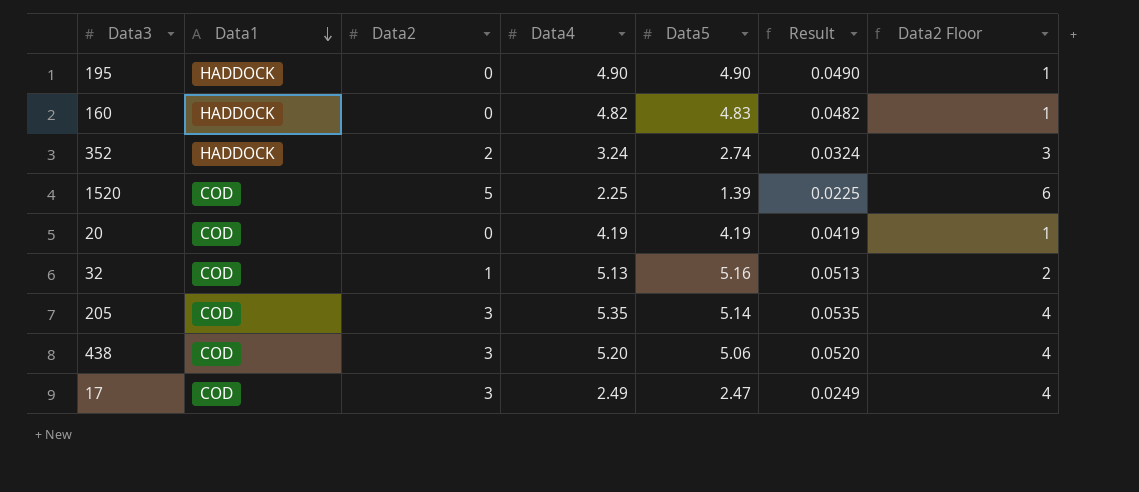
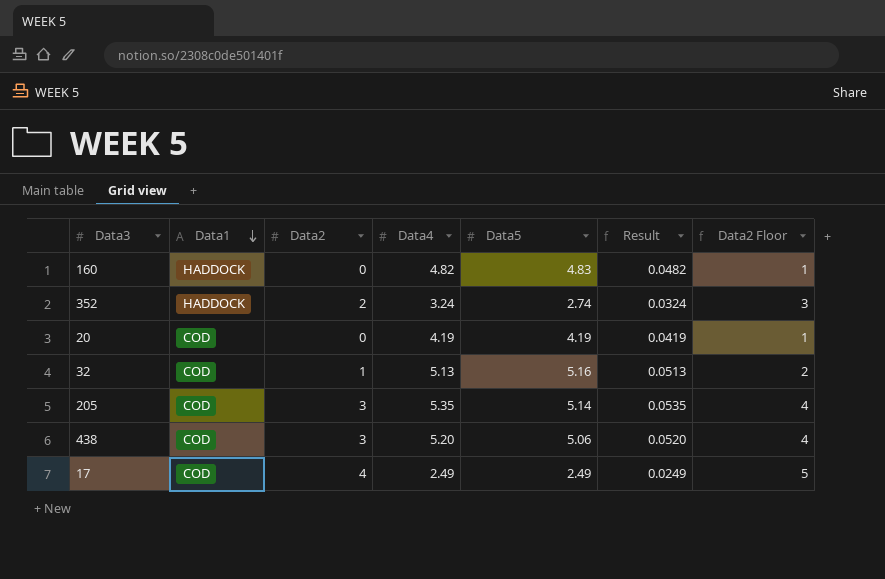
row 195: HADDOCK | 0 | 4.90 | 4.90 | 0.0490 | 1 -> none
row 1520: COD | 5 | 2.25 | 1.39 | 0.0225 | 6 -> none
17 | Data2: 3 -> 4
17 | Data5: 2.47 -> 2.49
17 | Data2 Floor: 4 -> 5

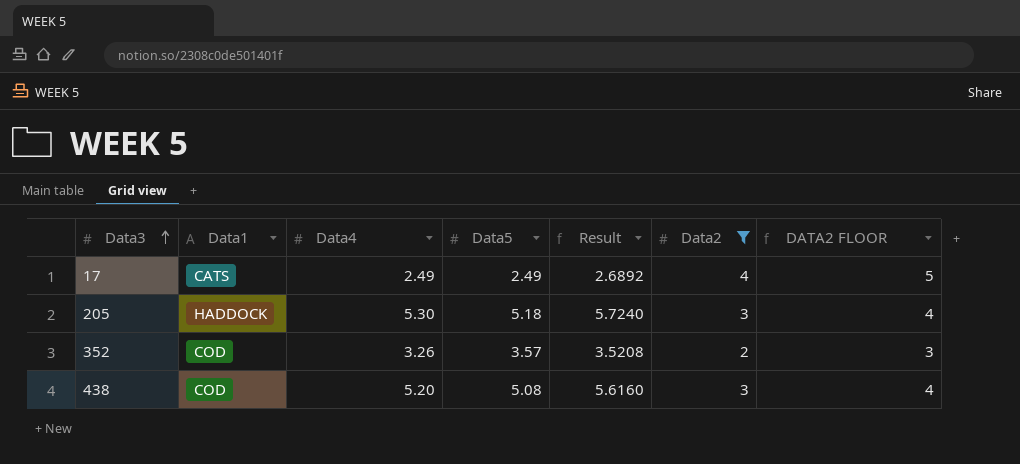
filter: none -> Data2 >= 2
row order: Data1 descending -> Data3 ascending
column Result | formula: [Data4] * 0.01 -> [Data4] * 1.08
column Data2 | position: 3 -> 6
column name: Data2 Floor -> DATA2 FLOOR
17 | Data1: COD -> CATS
205 | Data1: COD -> HADDOCK
205 | Data4: 5.35 -> 5.30
205 | Data5: 5.14 -> 5.18
352 | Data1: HADDOCK -> COD
352 | Data4: 3.24 -> 3.26
352 | Data5: 2.74 -> 3.57
438 | Data5: 5.06 -> 5.08

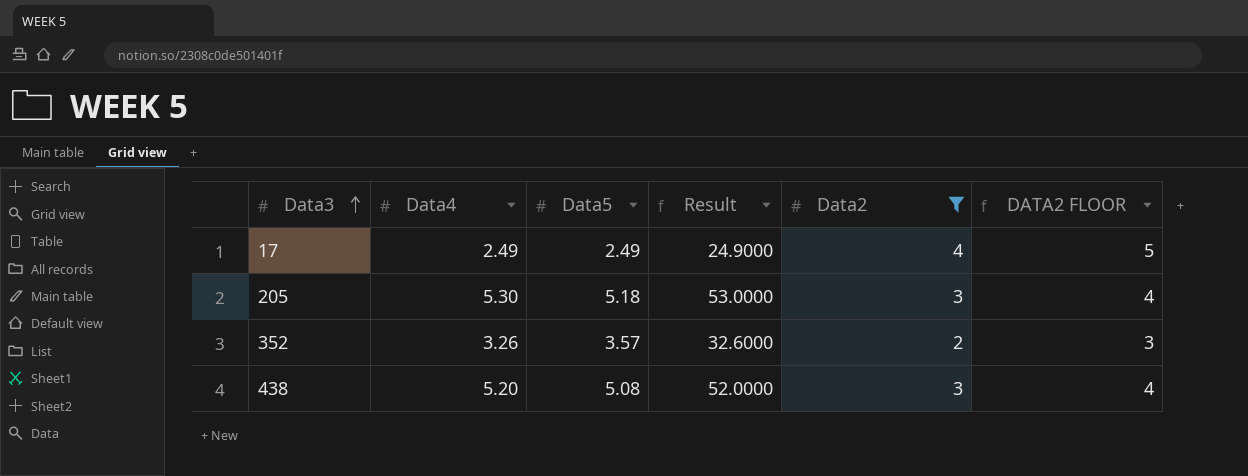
column Data1 | position: 2 -> none
column Result | formula: [Data4] * 1.08 -> [Data4] * 10

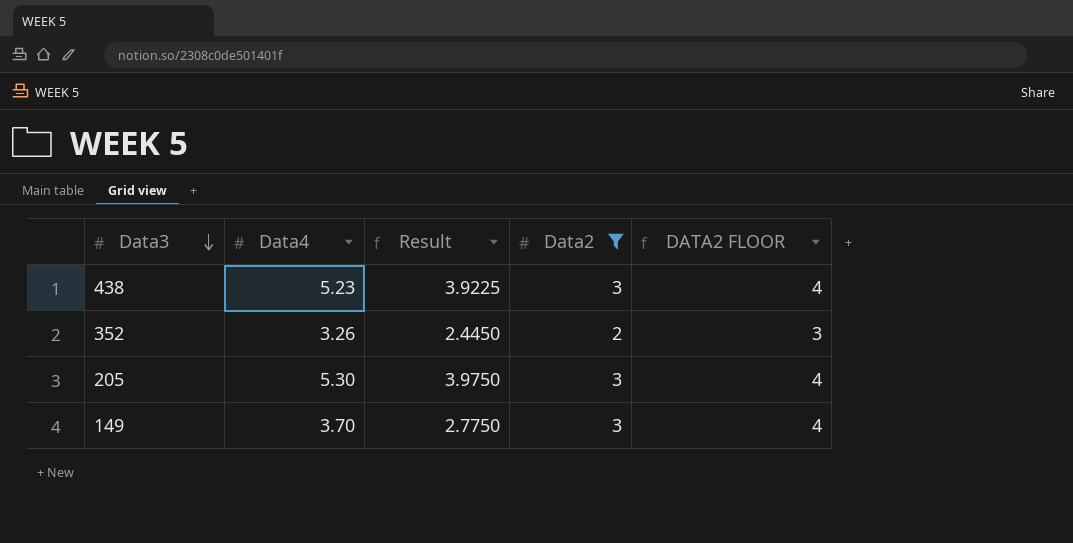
row order: Data3 ascending -> Data3 descending
column Data5 | position: 3 -> none
column Result | formula: [Data4] * 10 -> [Data4] * 0.75
row 17: 2.49 | 2.49 | 24.9000 | 4 | 5 -> none
438 | Data4: 5.20 -> 5.23
row 149: none -> 3.70 | 2.7750 | 3 | 4

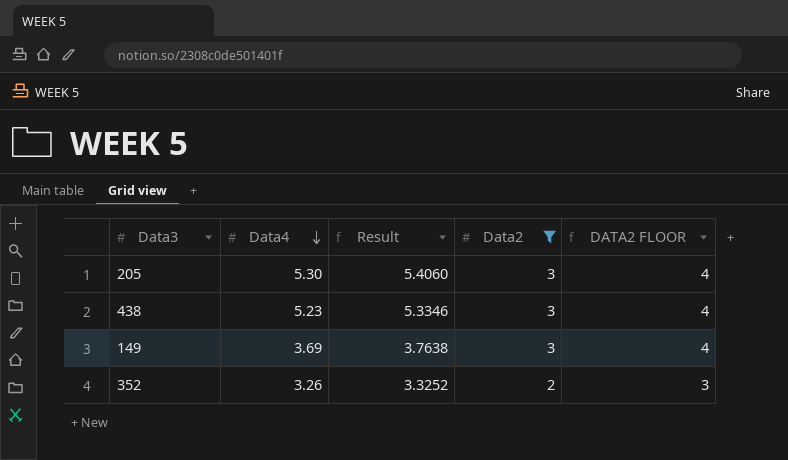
row order: Data3 descending -> Data4 descending
column Result | formula: [Data4] * 0.75 -> [Data4] * 1.02
149 | Data4: 3.70 -> 3.69

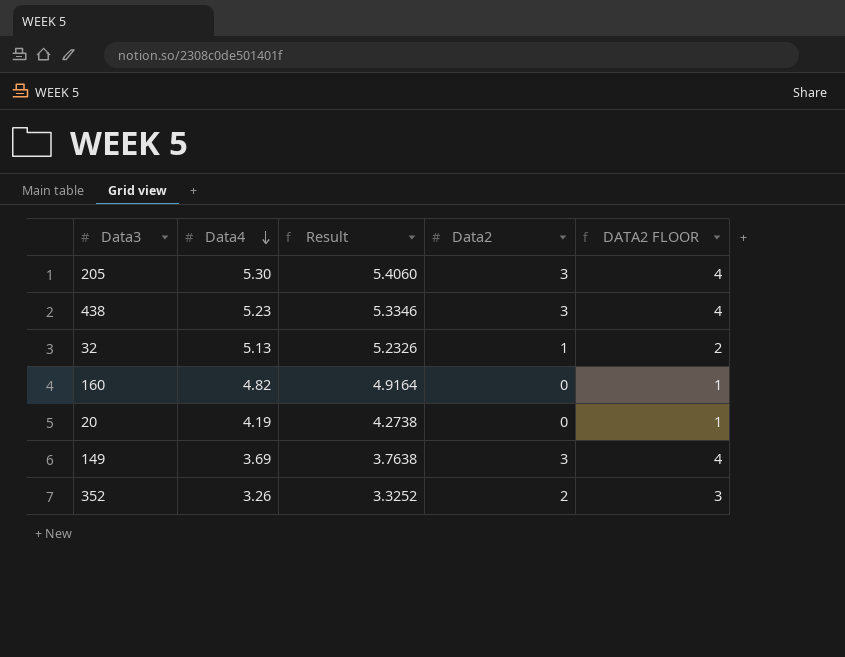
filter: Data2 >= 2 -> none

